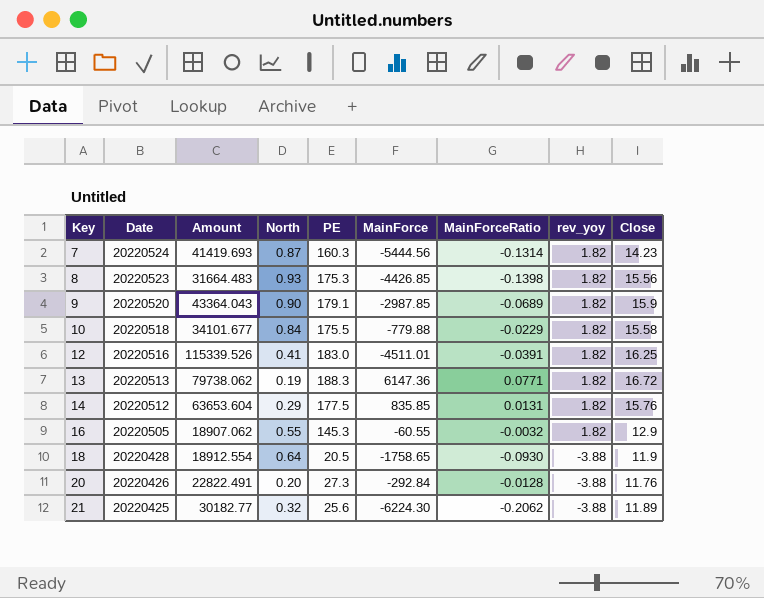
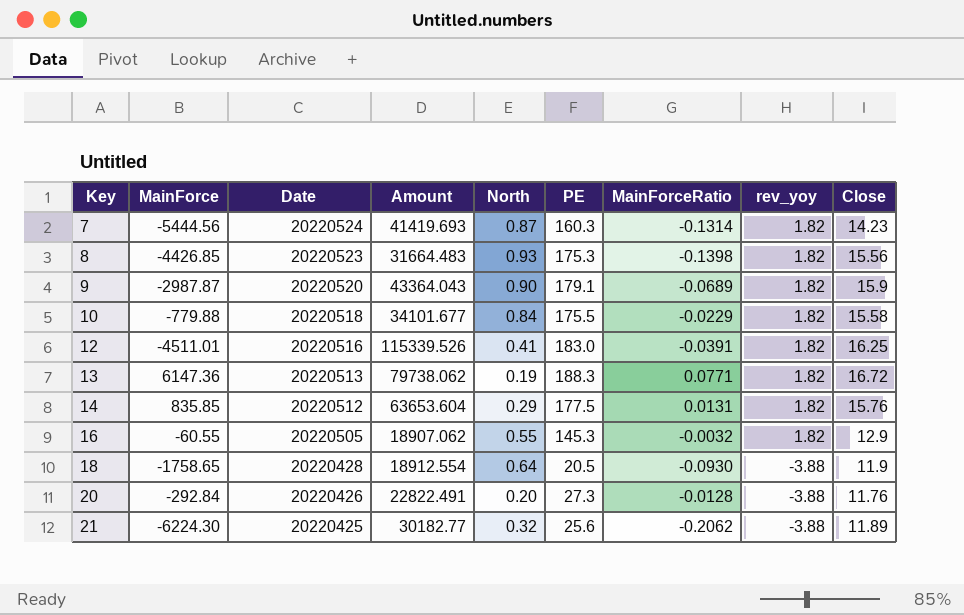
column MainForce | position: 6 -> 2
9 | MainForce: -2987.85 -> -2987.87

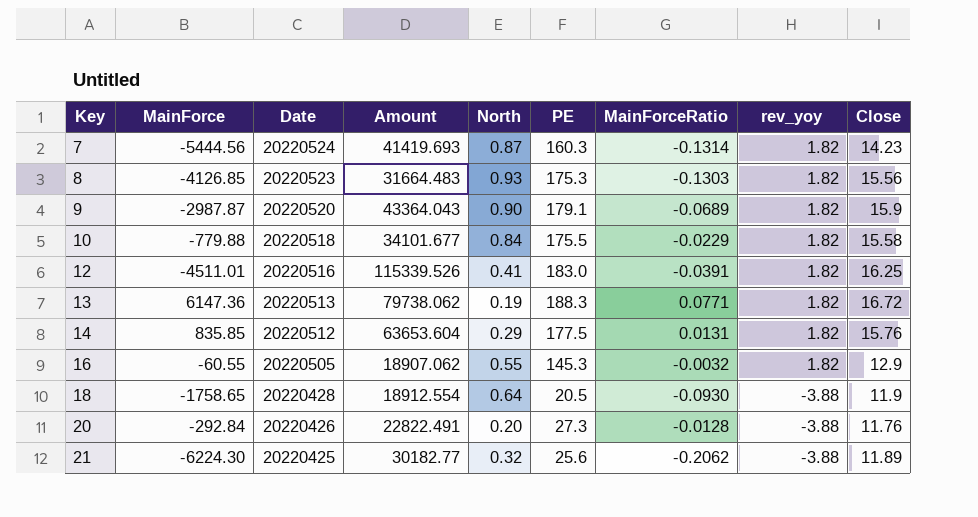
8 | MainForce: -4426.85 -> -4126.85
8 | MainForceRatio: -0.1398 -> -0.1303

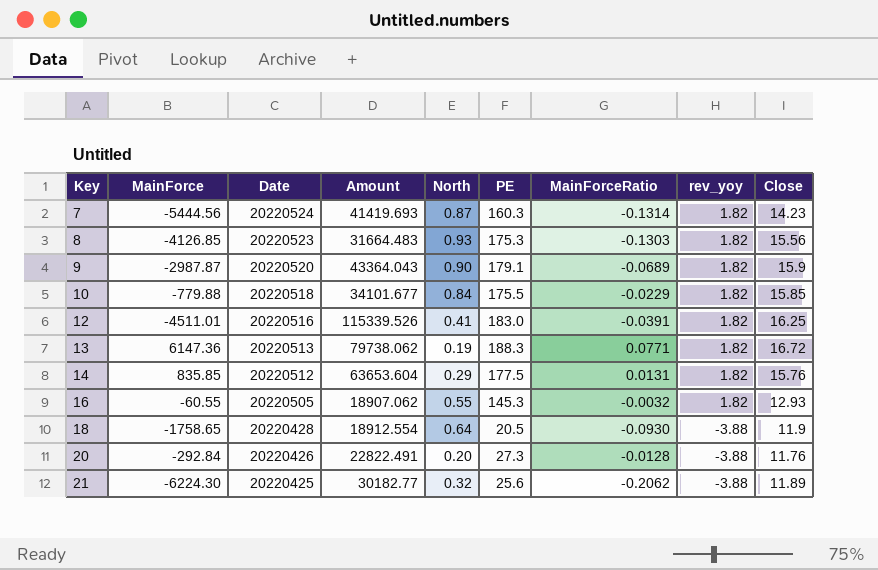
10 | Close: 15.58 -> 15.85
16 | Close: 12.9 -> 12.93

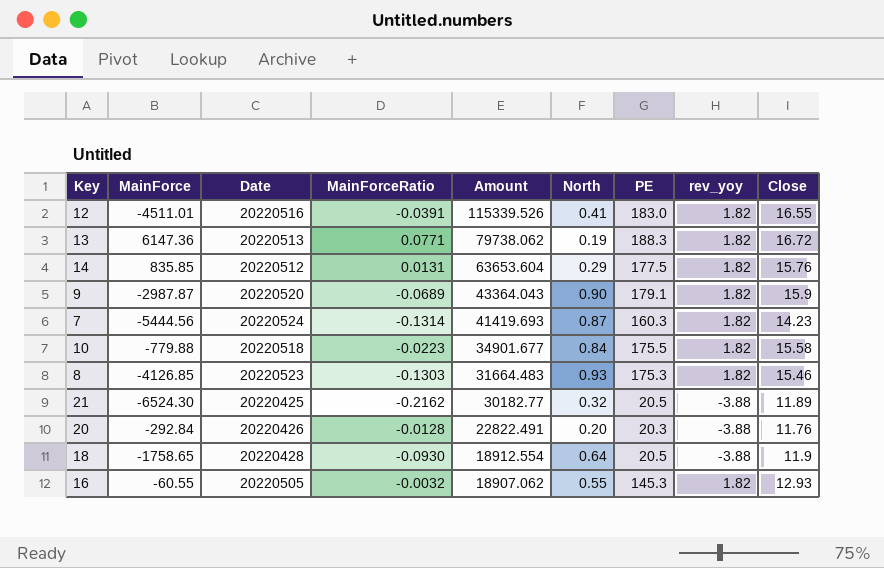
row order: Key ascending -> Amount descending
column MainForceRatio | position: 7 -> 4
12 | Close: 16.25 -> 16.55
10 | MainForceRatio: -0.0229 -> -0.0223
10 | Amount: 34101.677 -> 34901.677
10 | Close: 15.85 -> 15.58
8 | Close: 15.56 -> 15.46
21 | MainForce: -6224.30 -> -6524.30
21 | MainForceRatio: -0.2062 -> -0.2162
21 | PE: 25.6 -> 20.5
20 | PE: 27.3 -> 20.3

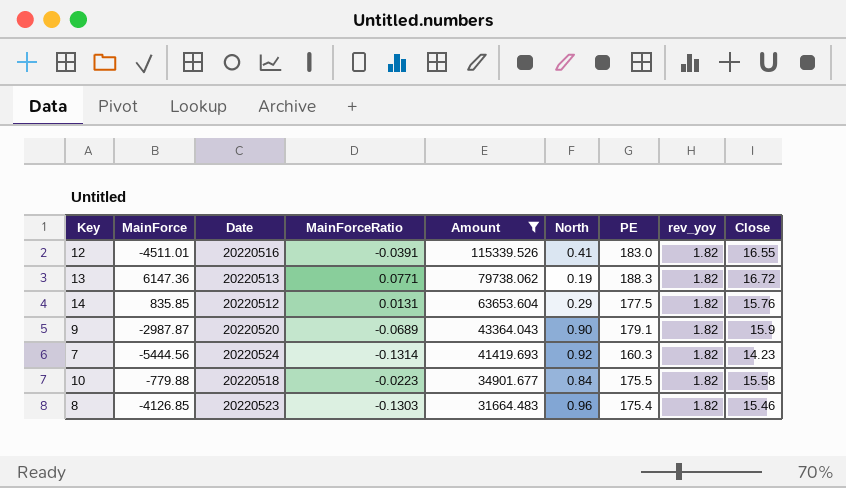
filter: none -> Amount >= 31664.483
7 | North: 0.87 -> 0.92
8 | North: 0.93 -> 0.96
8 | PE: 175.3 -> 175.4

